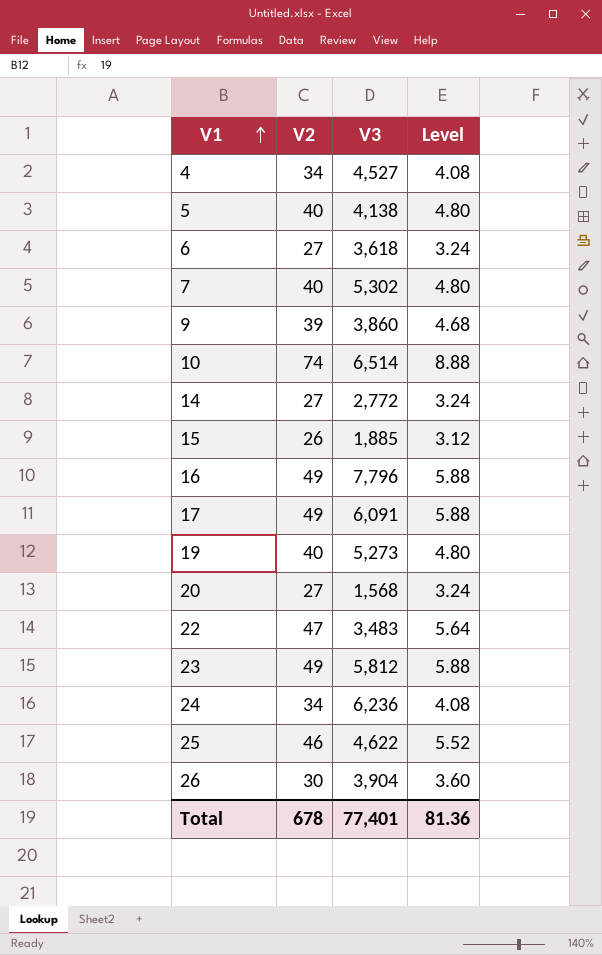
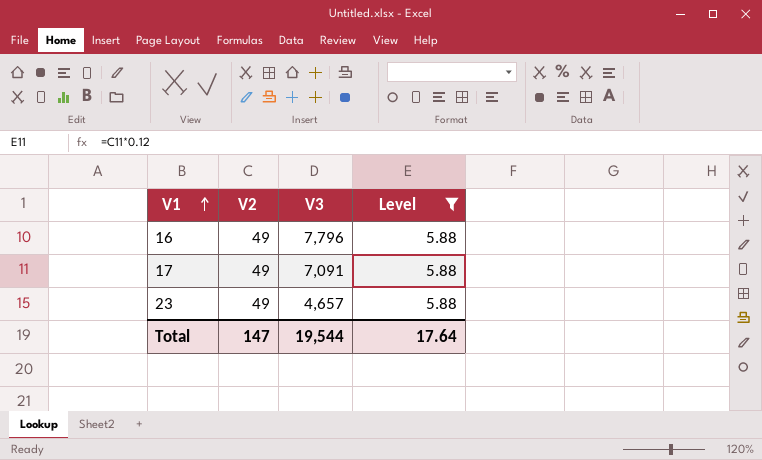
filter: none -> Level = 5.88
17 | V3: 6,091 -> 7,091
23 | V3: 5,812 -> 4,657
Total | V2: 678 -> 147
Total | V3: 77,401 -> 19,544
Total | Level: 81.36 -> 17.64

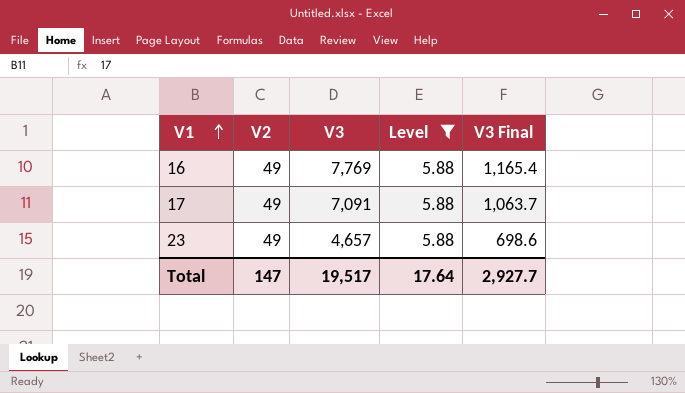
column V3 Final | formula: none -> [V3] * 0.15
16 | V3: 7,796 -> 7,769
Total | V3: 19,544 -> 19,517

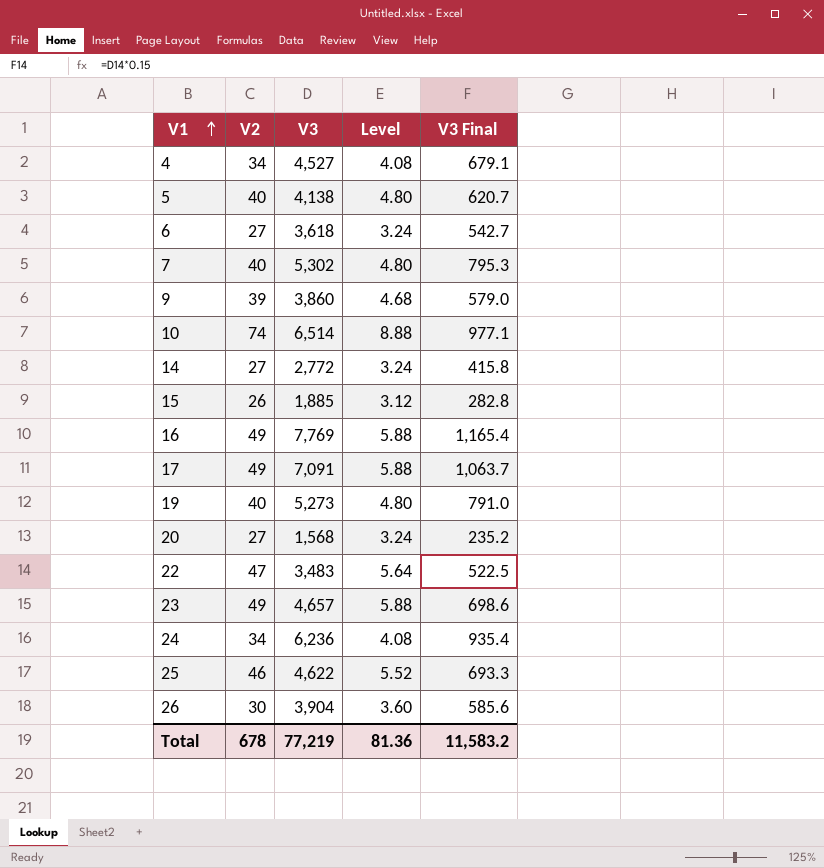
filter: Level = 5.88 -> none
Total | V2: 147 -> 678
Total | V3: 19,517 -> 77,219
Total | Level: 17.64 -> 81.36
Total | V3 Final: 2,927.7 -> 11,583.2

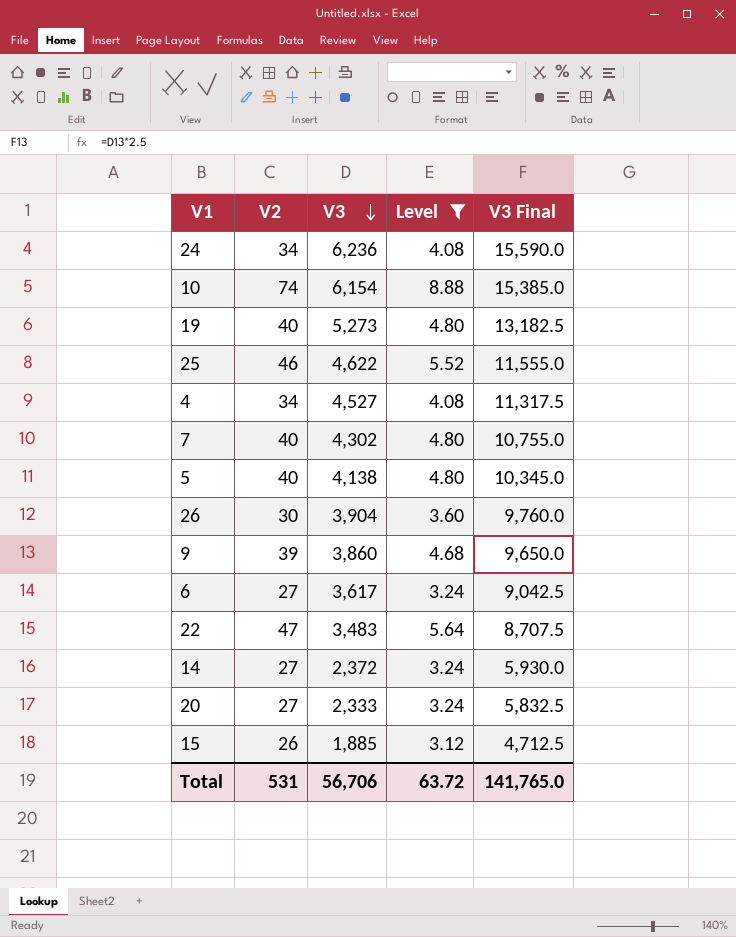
filter: none -> Level != 5.88
row order: V1 ascending -> V3 descending
column V3 Final | formula: [V3] * 0.15 -> [V3] * 2.5
10 | V3: 6,514 -> 6,154
7 | V3: 5,302 -> 4,302
6 | V3: 3,618 -> 3,617
14 | V3: 2,772 -> 2,372
20 | V3: 1,568 -> 2,333
Total | V2: 678 -> 531
Total | V3: 77,219 -> 56,706
Total | Level: 81.36 -> 63.72
Total | V3 Final: 11,583.2 -> 141,765.0

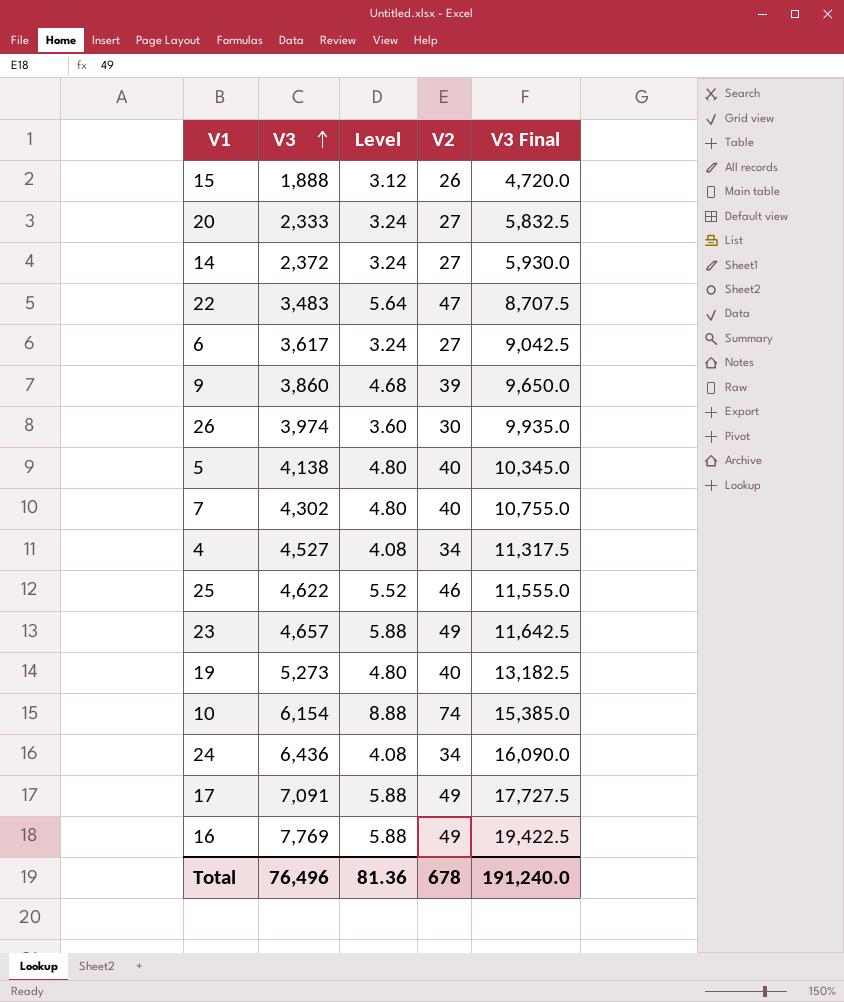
filter: Level != 5.88 -> none
row order: V3 descending -> V3 ascending
column V2 | position: 2 -> 4
15 | V3: 1,885 -> 1,888
15 | V3 Final: 4,712.5 -> 4,720.0
26 | V3: 3,904 -> 3,974
26 | V3 Final: 9,760.0 -> 9,935.0
24 | V3: 6,236 -> 6,436
24 | V3 Final: 15,590.0 -> 16,090.0
Total | V3: 56,706 -> 76,496
Total | Level: 63.72 -> 81.36
Total | V2: 531 -> 678
Total | V3 Final: 141,765.0 -> 191,240.0

